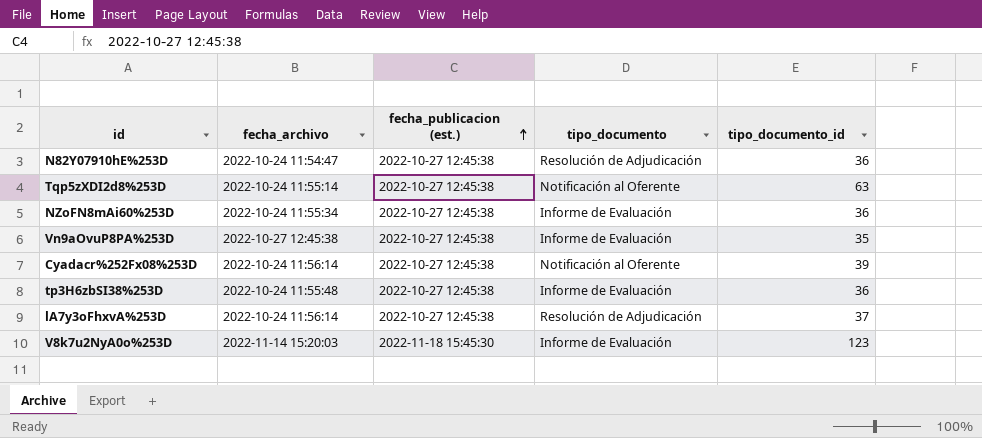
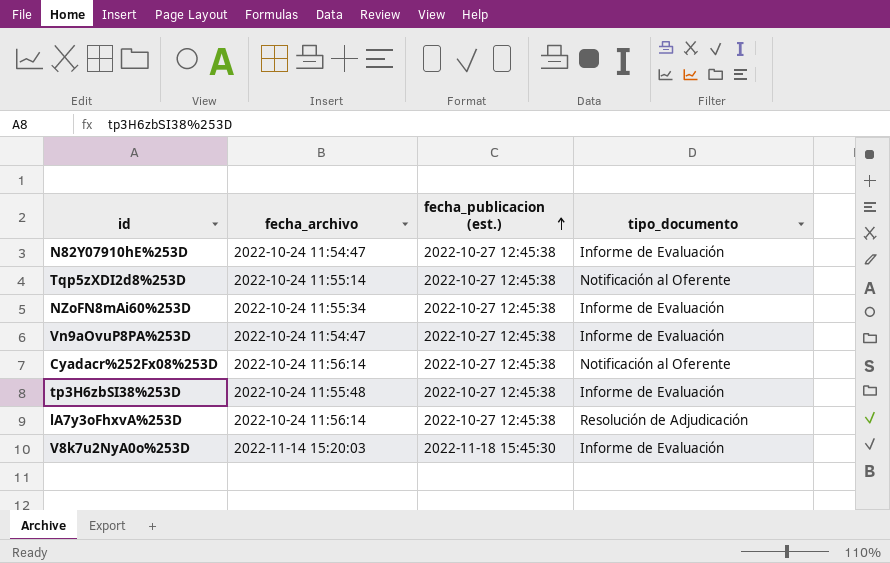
column tipo_documento_id | position: 5 -> none
N82Y07910hE%253D | tipo_documento: Resolución de Adjudicación -> Informe de Evaluación
Vn9aOvuP8PA%253D | fecha_archivo: 2022-10-27 12:45:38 -> 2022-10-24 11:54:47

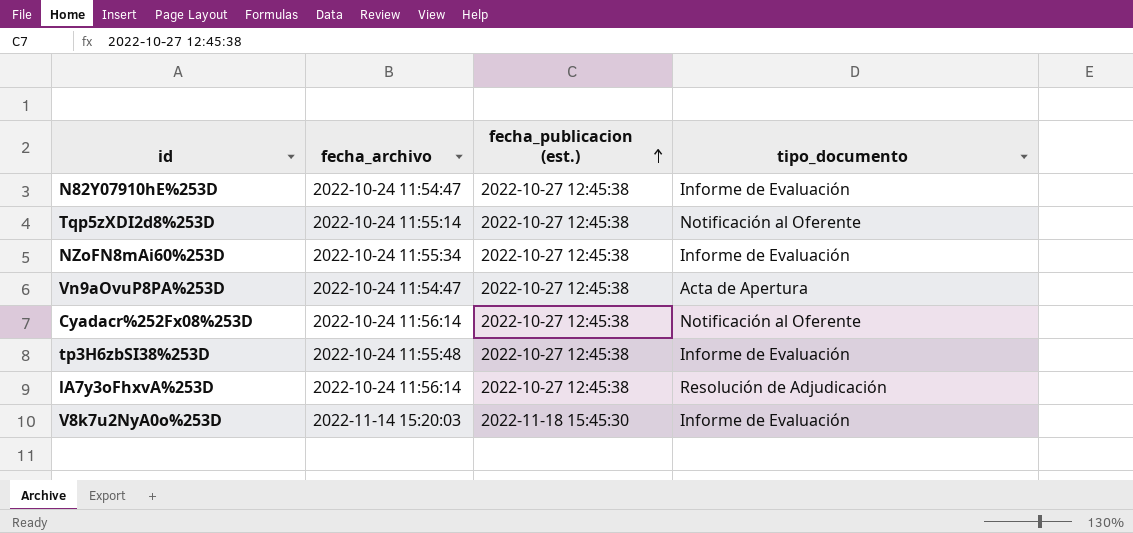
Vn9aOvuP8PA%253D | tipo_documento: Informe de Evaluación -> Acta de Apertura

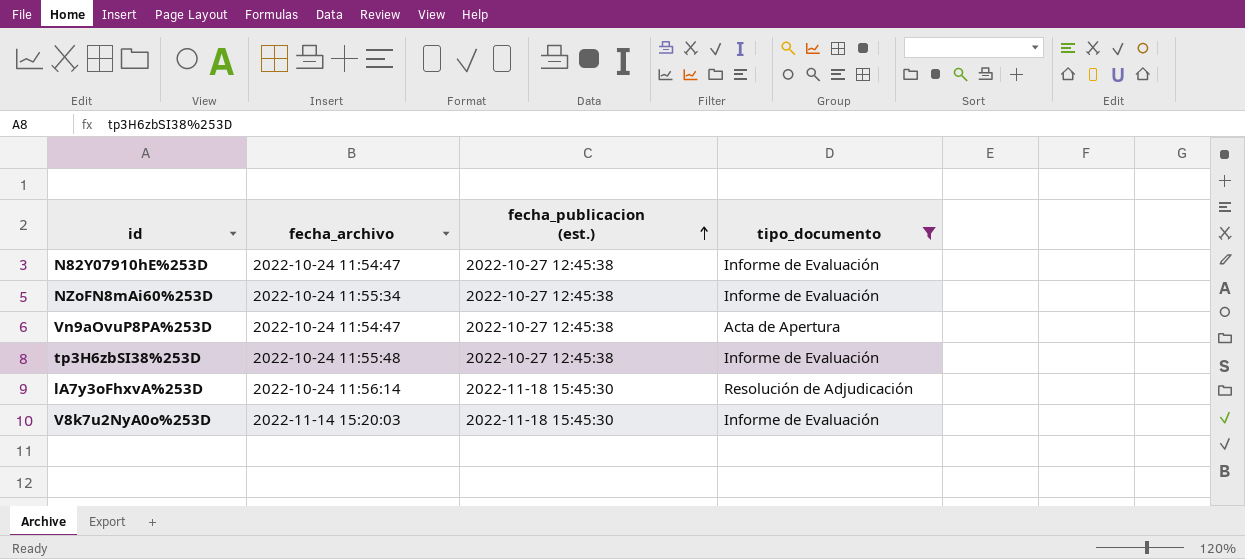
filter: none -> tipo_documento != Notificación al Oferente
lA7y3oFhxvA%253D | fecha_publicacion (est.): 2022-10-27 12:45:38 -> 2022-11-18 15:45:30

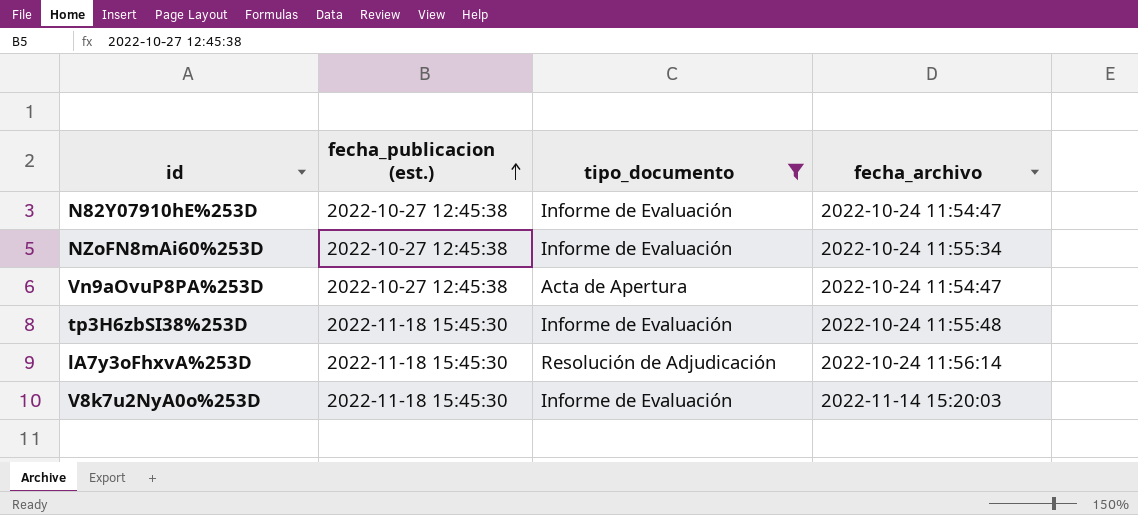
column fecha_archivo | position: 2 -> 4
tp3H6zbSI38%253D | fecha_publicacion (est.): 2022-10-27 12:45:38 -> 2022-11-18 15:45:30

